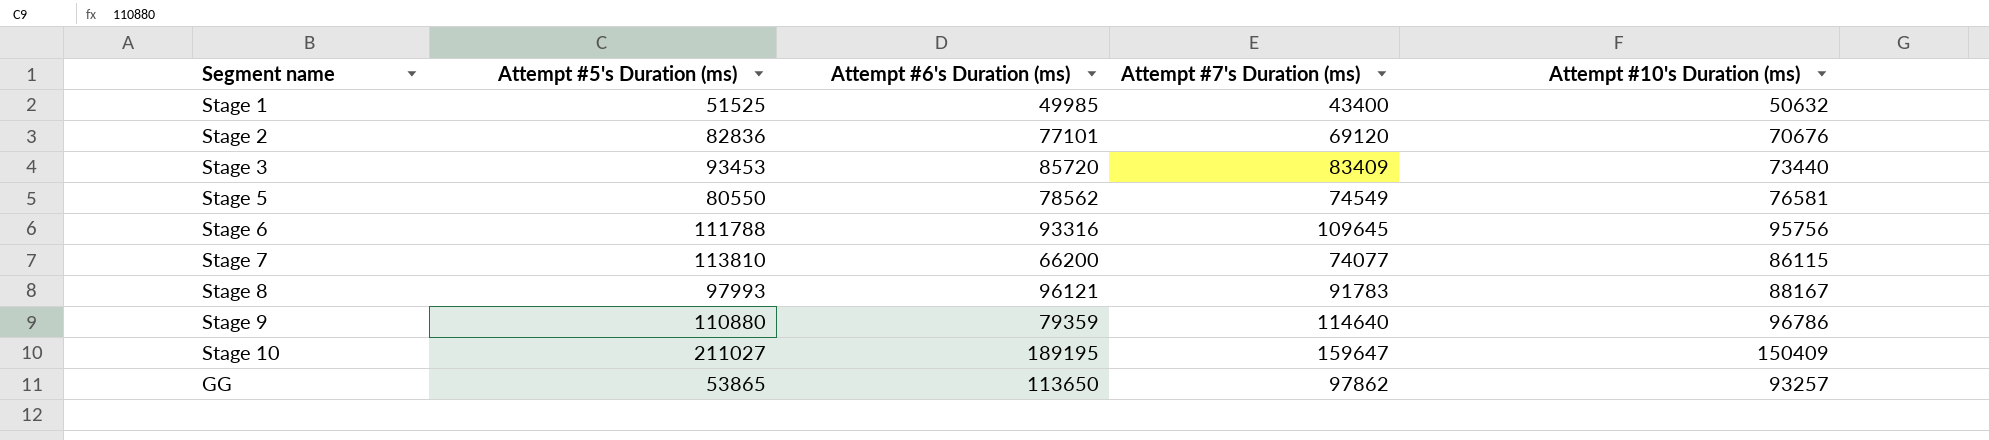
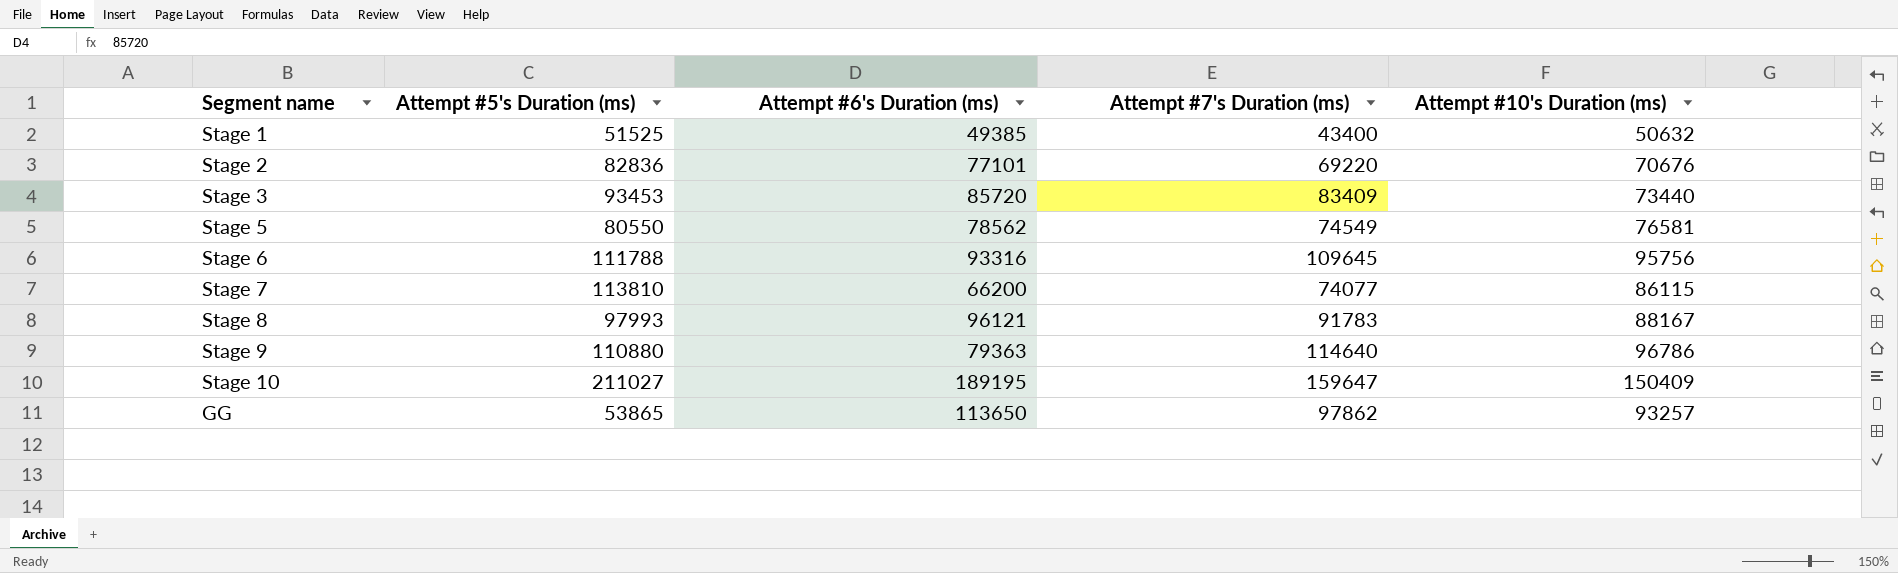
Stage 1 | Attempt #6's Duration (ms): 49985 -> 49385
Stage 2 | Attempt #7's Duration (ms): 69120 -> 69220
Stage 9 | Attempt #6's Duration (ms): 79359 -> 79363

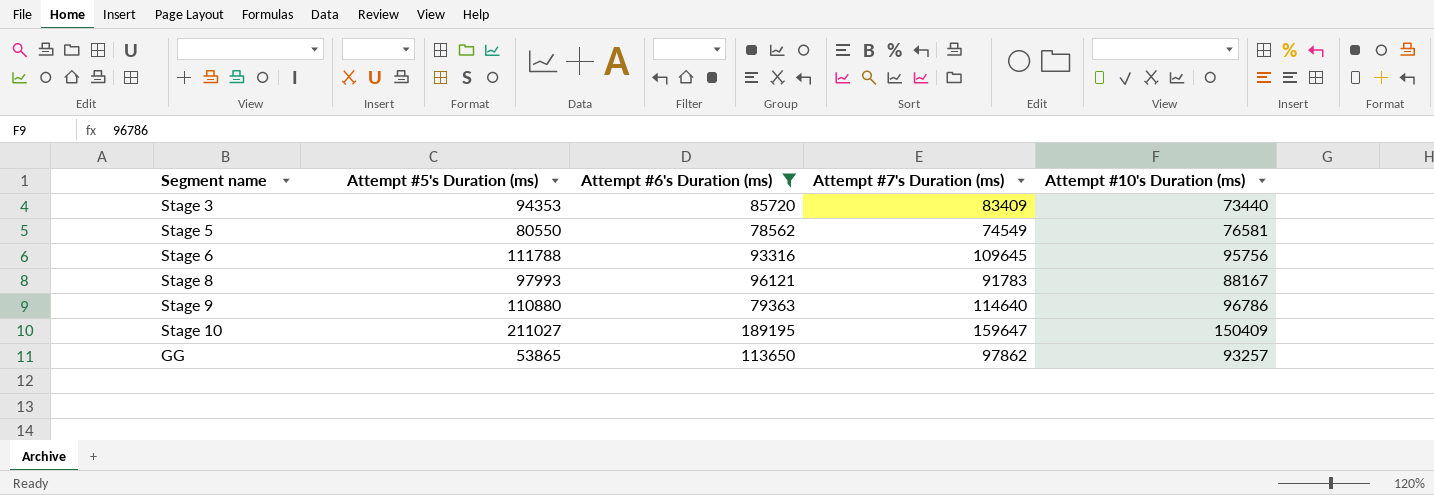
filter: none -> Attempt #6's Duration (ms) >= 78562
Stage 3 | Attempt #5's Duration (ms): 93453 -> 94353

